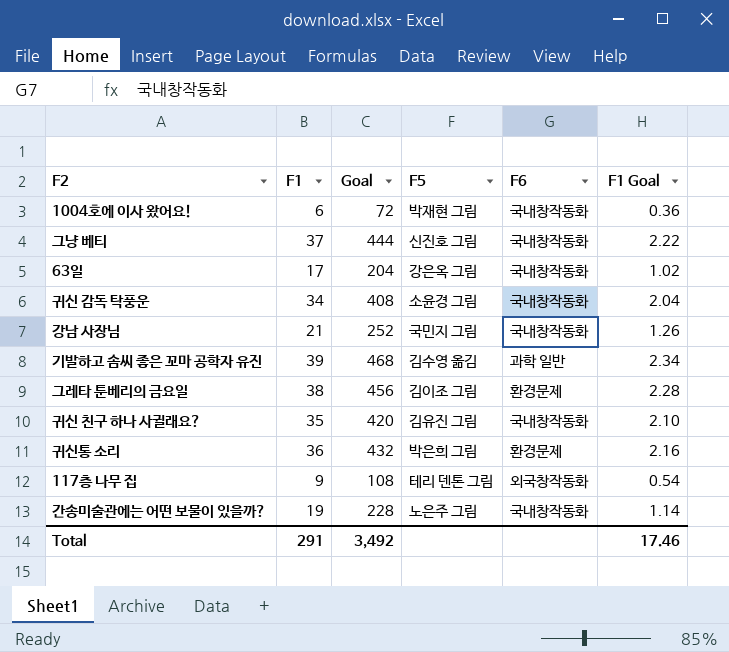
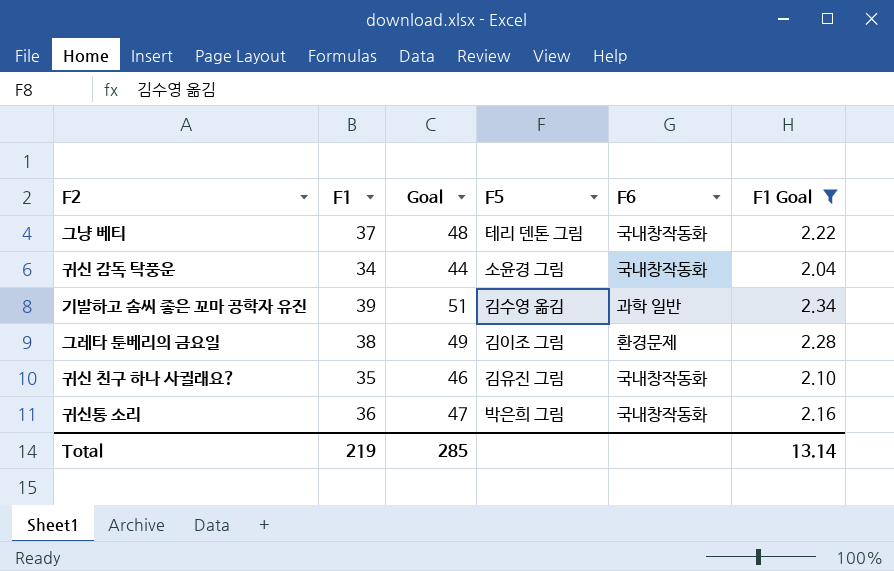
filter: none -> F1 Goal >= 2.04
column Goal | formula: [F1] * 12 -> [F1] * 1.3
그냥 베티 | F5: 신진호 그림 -> 테리 덴톤 그림
귀신통 소리 | F6: 환경문제 -> 국내창작동화
Total | F1: 291 -> 219
Total | Goal: 3,492 -> 285
Total | F1 Goal: 17.46 -> 13.14

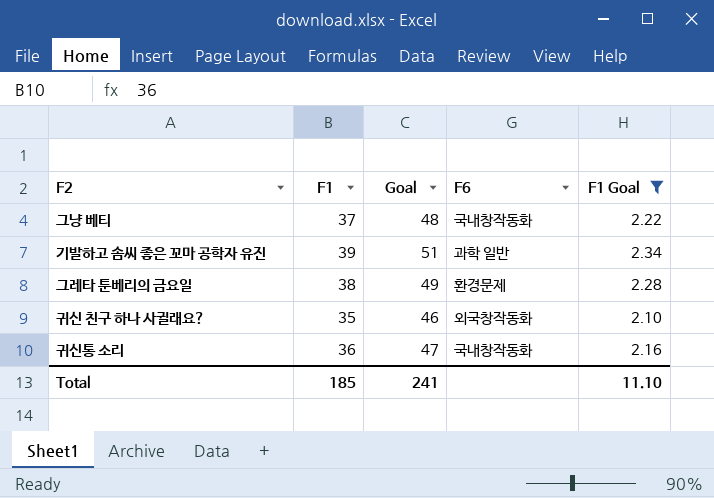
column F5 | position: 4 -> none
row 귀신 감독 탁풍운: 34 | 44 | 소윤경 그림 | 국내창작동화 | 2.04 -> none
귀신 친구 하나 사귈래요? | F6: 국내창작동화 -> 외국창작동화
Total | F1: 219 -> 185
Total | Goal: 285 -> 241
Total | F1 Goal: 13.14 -> 11.10

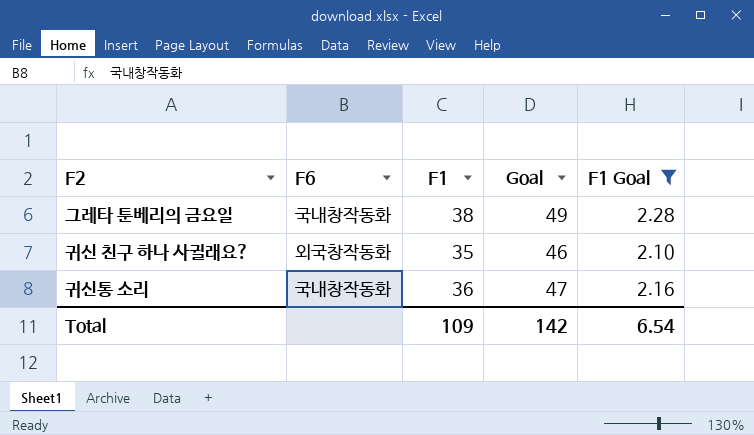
column F6 | position: 4 -> 2
row 그냥 베티: 37 | 48 | 국내창작동화 | 2.22 -> none
row 기발하고 솜씨 좋은 꼬마 공학자 유진: 39 | 51 | 과학 일반 | 2.34 -> none
그레타 툰베리의 금요일 | F6: 환경문제 -> 국내창작동화
Total | F1: 185 -> 109
Total | Goal: 241 -> 142
Total | F1 Goal: 11.10 -> 6.54

